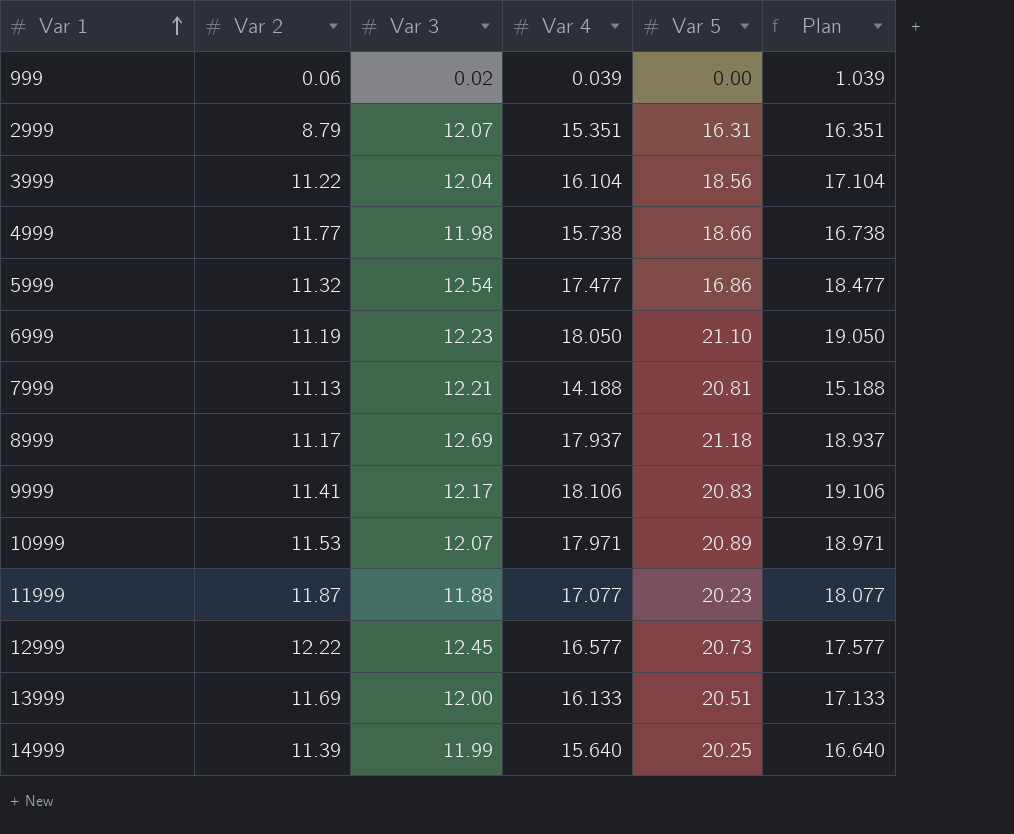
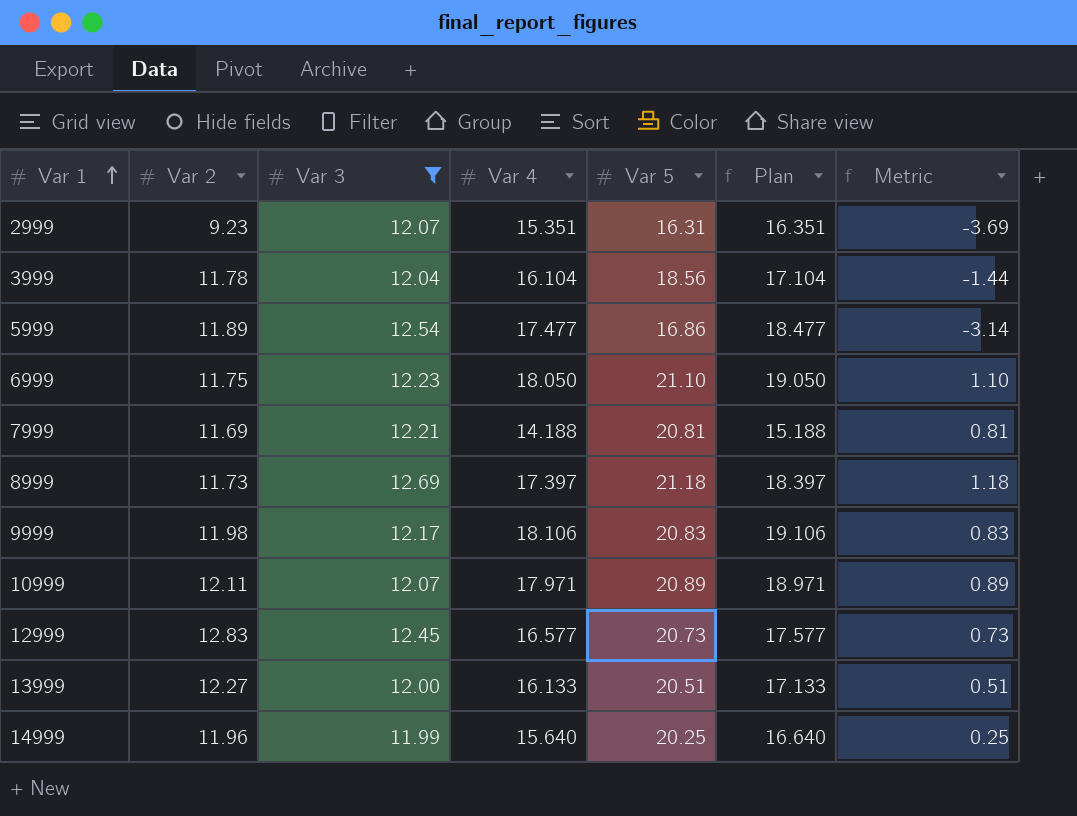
filter: none -> Var 3 >= 11.99
column Metric | formula: none -> [Var 5] - 20
2999 | Var 2: 8.79 -> 9.23
3999 | Var 2: 11.22 -> 11.78
5999 | Var 2: 11.32 -> 11.89
6999 | Var 2: 11.19 -> 11.75
7999 | Var 2: 11.13 -> 11.69
8999 | Var 2: 11.17 -> 11.73
8999 | Var 4: 17.937 -> 17.397
8999 | Plan: 18.937 -> 18.397
9999 | Var 2: 11.41 -> 11.98
10999 | Var 2: 11.53 -> 12.11
12999 | Var 2: 12.22 -> 12.83
13999 | Var 2: 11.69 -> 12.27
14999 | Var 2: 11.39 -> 11.96

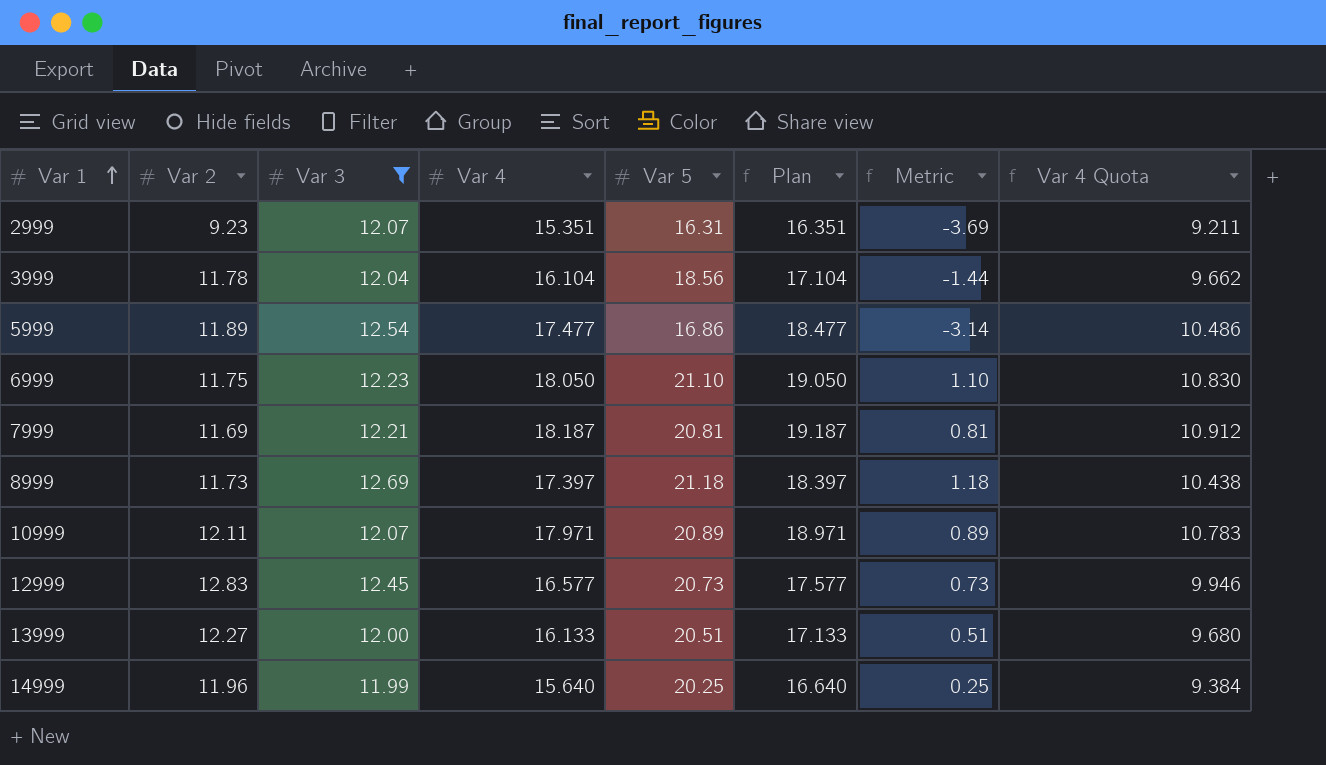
column Var 4 Quota | formula: none -> [Var 4] * 0.6
row 9999: 11.98 | 12.17 | 18.106 | 20.83 | 19.106 | 0.83 -> none
7999 | Var 4: 14.188 -> 18.187
7999 | Plan: 15.188 -> 19.187

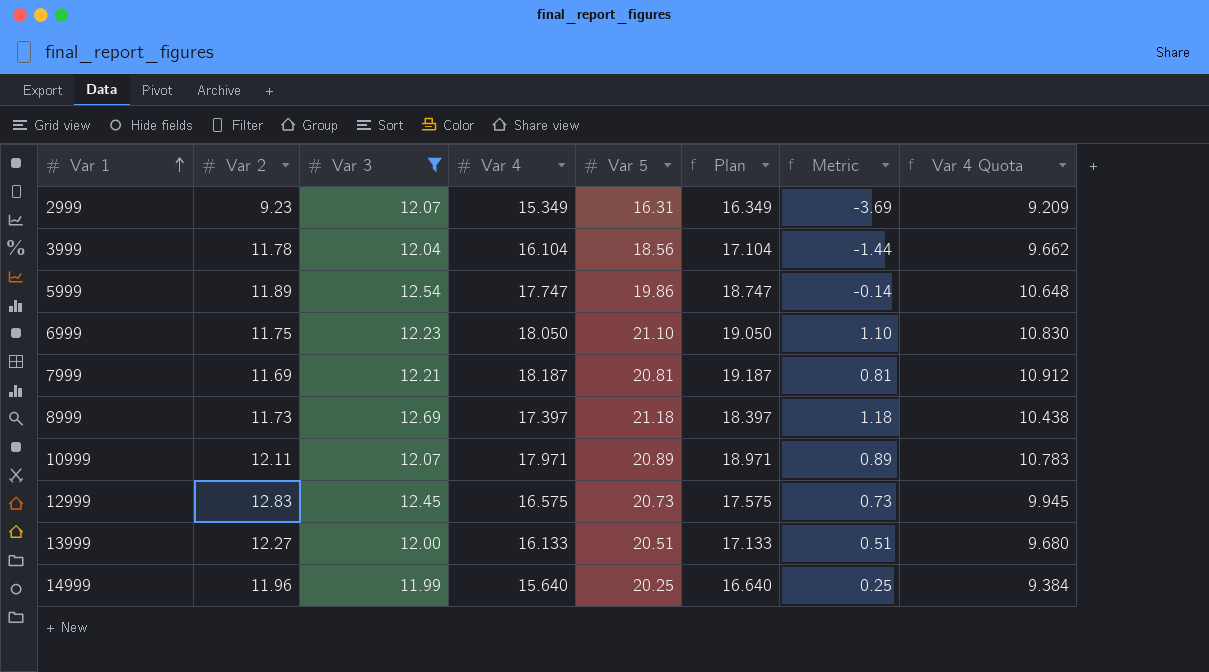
2999 | Var 4: 15.351 -> 15.349
2999 | Plan: 16.351 -> 16.349
2999 | Var 4 Quota: 9.211 -> 9.209
5999 | Var 4: 17.477 -> 17.747
5999 | Var 5: 16.86 -> 19.86
5999 | Plan: 18.477 -> 18.747
5999 | Metric: -3.14 -> -0.14
5999 | Var 4 Quota: 10.486 -> 10.648
12999 | Var 4: 16.577 -> 16.575
12999 | Plan: 17.577 -> 17.575
12999 | Var 4 Quota: 9.946 -> 9.945

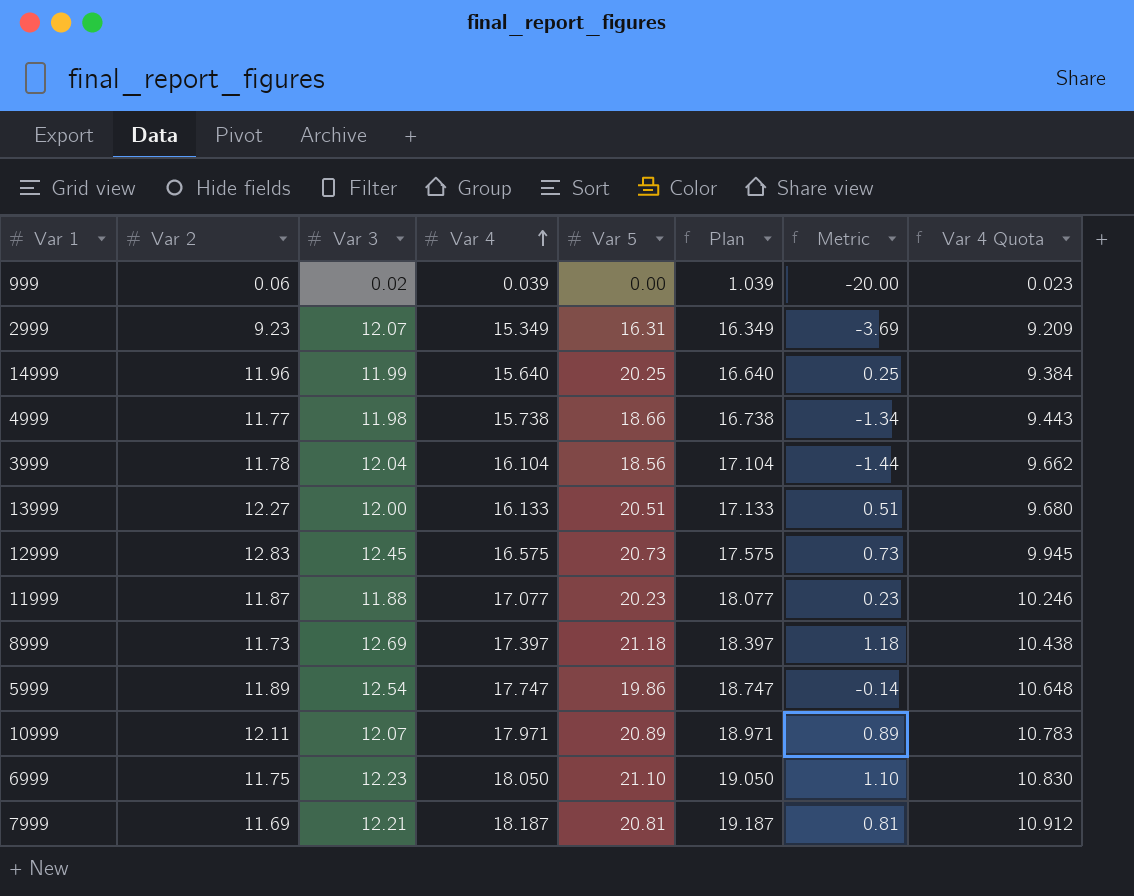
filter: Var 3 >= 11.99 -> none
row order: Var 1 ascending -> Var 4 ascending

